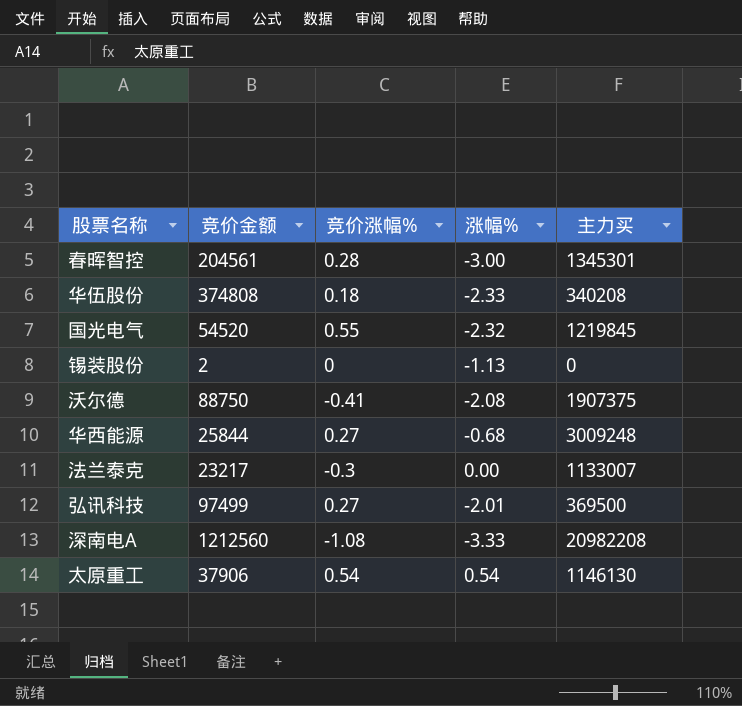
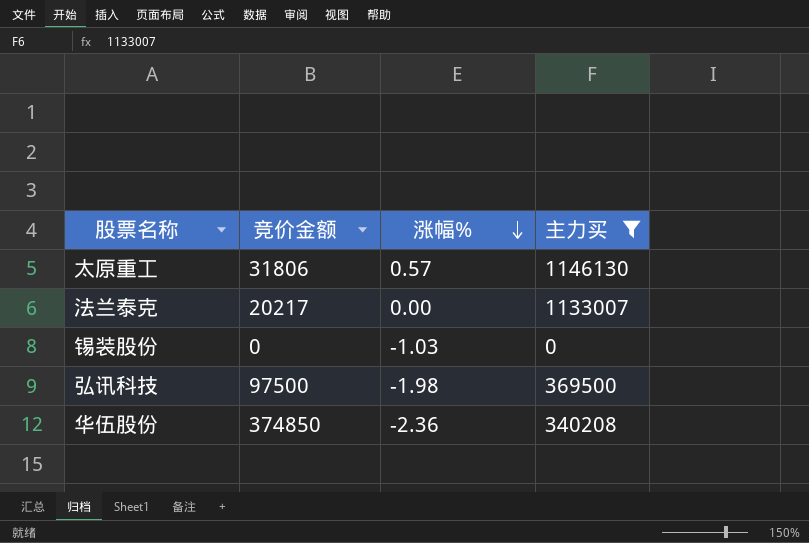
filter: none -> 主力买 <= 1146130
row order: none -> 涨幅% descending
column 竞价涨幅% | position: 3 -> none
太原重工 | 竞价金额: 37906 -> 31806
太原重工 | 涨幅%: 0.54 -> 0.57
法兰泰克 | 竞价金额: 23217 -> 20217
锡装股份 | 竞价金额: 2 -> 0
锡装股份 | 涨幅%: -1.13 -> -1.03
弘讯科技 | 竞价金额: 97499 -> 97500
弘讯科技 | 涨幅%: -2.01 -> -1.98
华伍股份 | 竞价金额: 374808 -> 374850
华伍股份 | 涨幅%: -2.33 -> -2.36

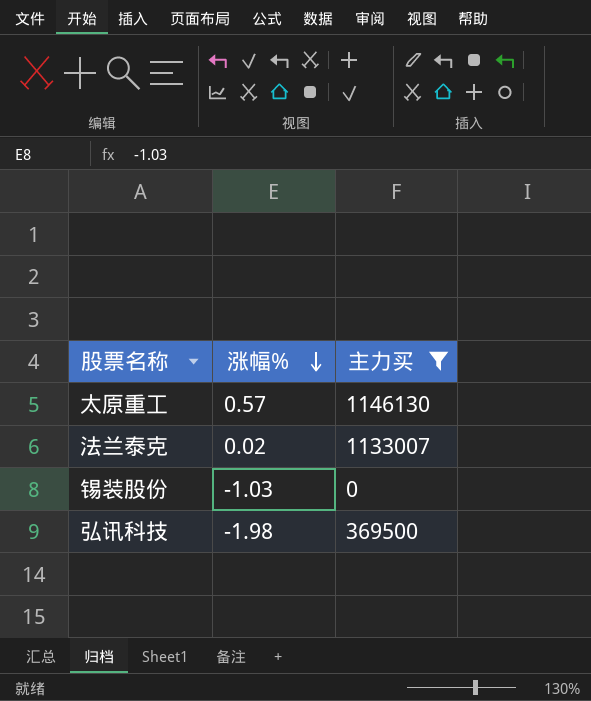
column 竞价金额 | position: 2 -> none
row 华伍股份: 374850 | -2.36 | 340208 -> none
法兰泰克 | 涨幅%: 0.00 -> 0.02

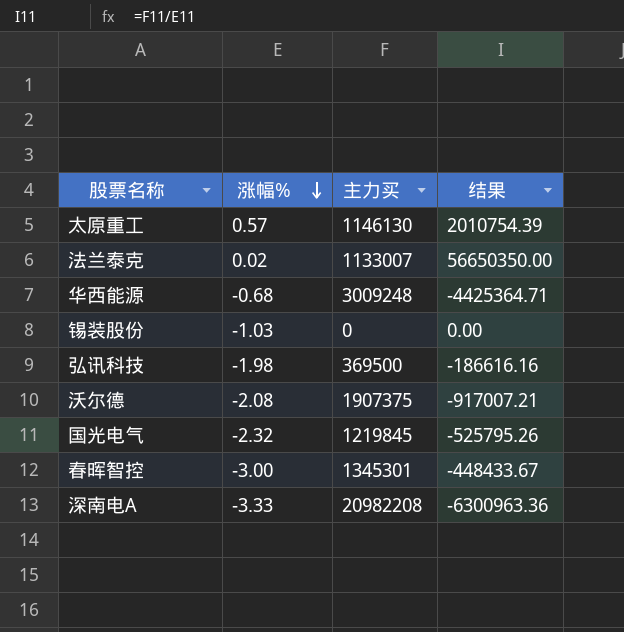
filter: 主力买 <= 1146130 -> none
column 结果 | formula: none -> [主力买] / [涨幅%]

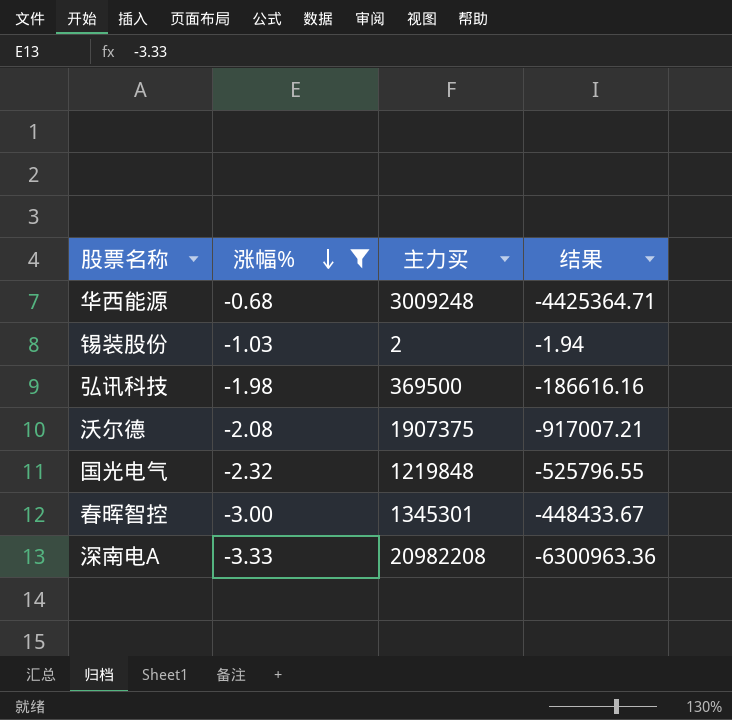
filter: none -> 涨幅% <= -0.68
锡装股份 | 主力买: 0 -> 2
锡装股份 | 结果: 0.00 -> -1.94
国光电气 | 主力买: 1219845 -> 1219848
国光电气 | 结果: -525795.26 -> -525796.55

